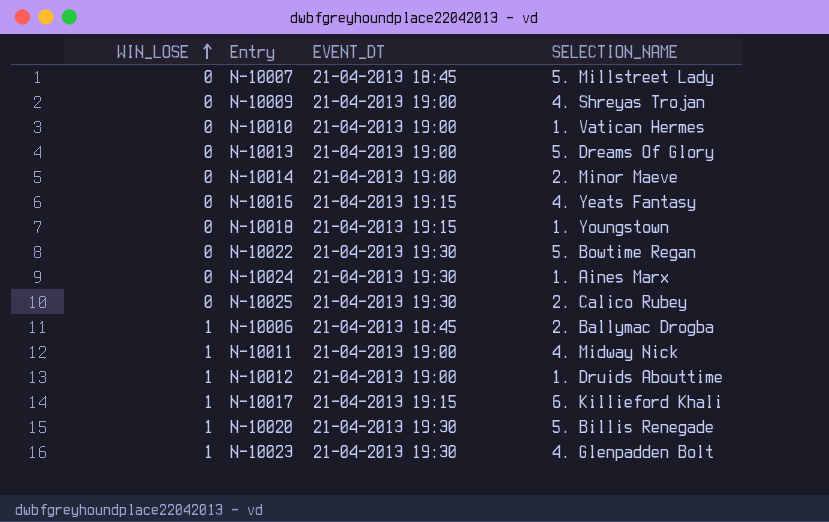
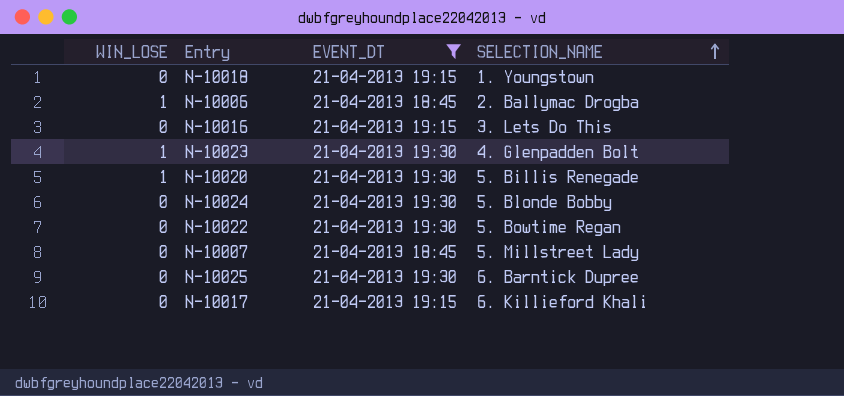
filter: none -> EVENT_DT != 21-04-2013 19:00
row order: WIN_LOSE ascending -> SELECTION_NAME ascending
N-10016 | SELECTION_NAME: 4. Yeats Fantasy -> 3. Lets Do This
N-10024 | SELECTION_NAME: 1. Aines Marx -> 5. Blonde Bobby
N-10025 | SELECTION_NAME: 2. Calico Rubey -> 6. Barntick Dupree
N-10017 | WIN_LOSE: 1 -> 0

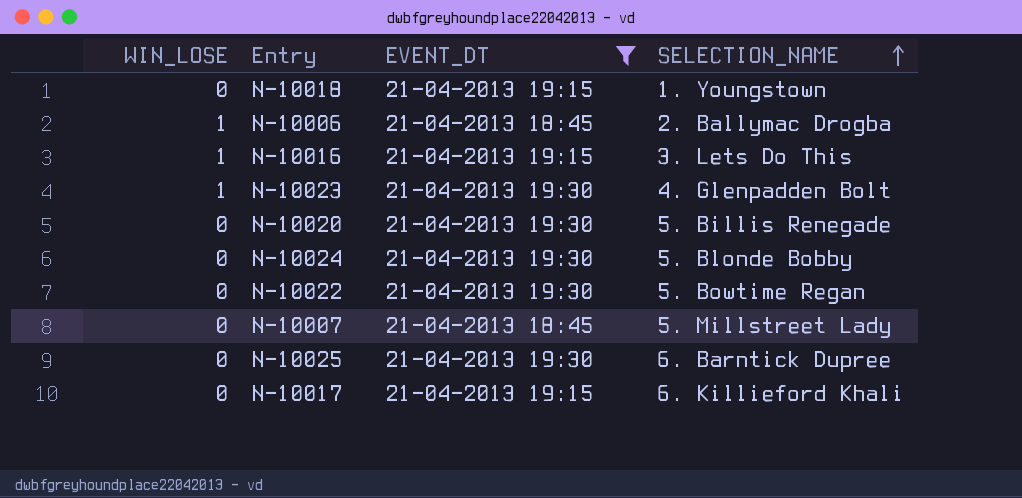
N-10016 | WIN_LOSE: 0 -> 1
N-10020 | WIN_LOSE: 1 -> 0

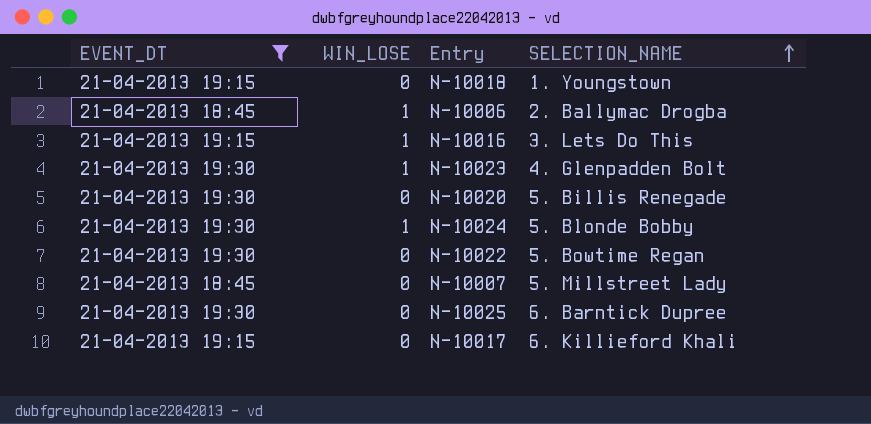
column EVENT_DT | position: 3 -> 1
N-10024 | WIN_LOSE: 0 -> 1

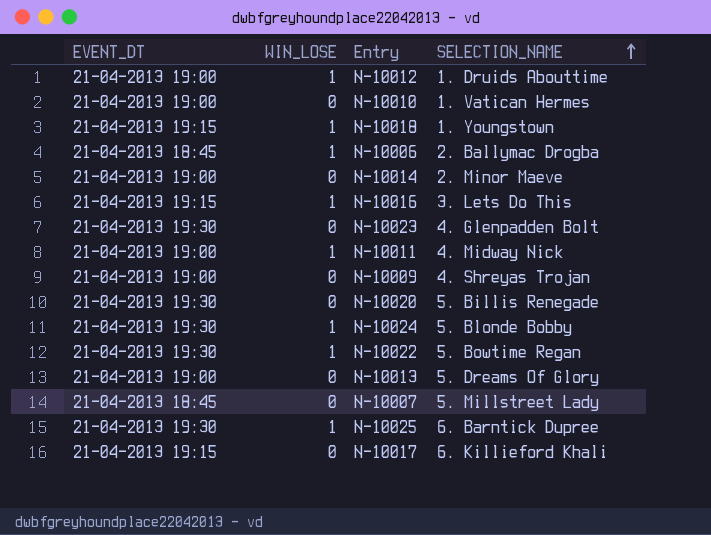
filter: EVENT_DT != 21-04-2013 19:00 -> none
N-10018 | WIN_LOSE: 0 -> 1
N-10023 | WIN_LOSE: 1 -> 0
N-10022 | WIN_LOSE: 0 -> 1
N-10025 | WIN_LOSE: 0 -> 1

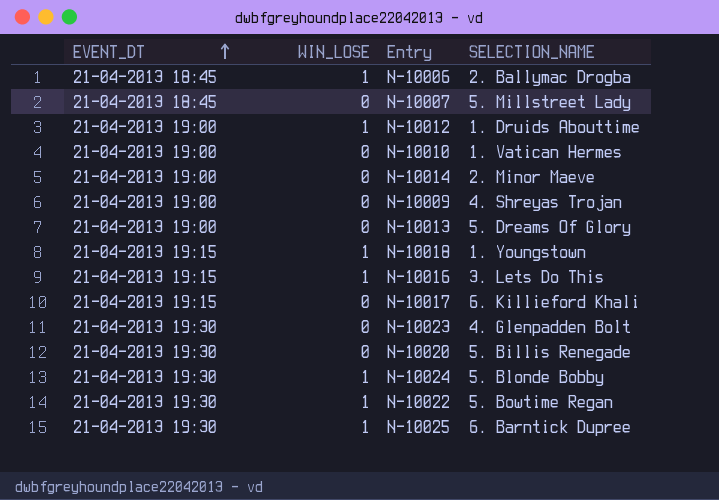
row order: SELECTION_NAME ascending -> EVENT_DT ascending
row N-10011: 21-04-2013 19:00 | 1 | 4. Midway Nick -> none

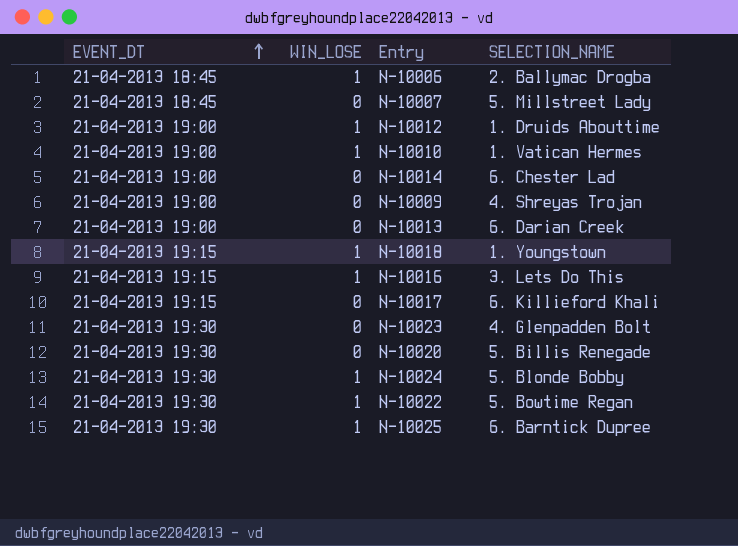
N-10010 | WIN_LOSE: 0 -> 1
N-10014 | SELECTION_NAME: 2. Minor Maeve -> 6. Chester Lad
N-10013 | SELECTION_NAME: 5. Dreams Of Glory -> 6. Darian Creek

